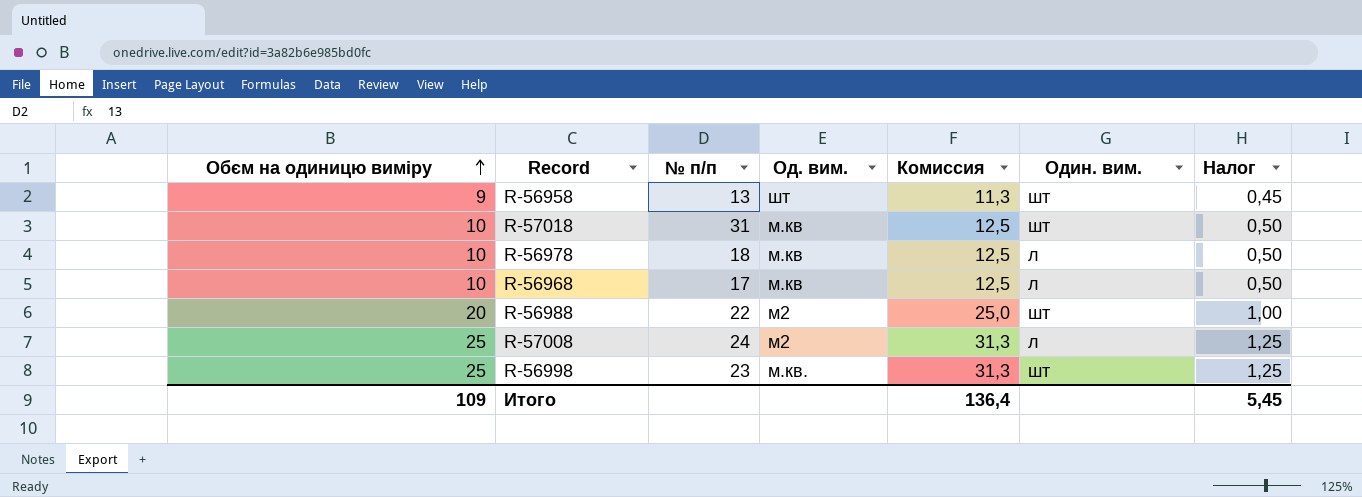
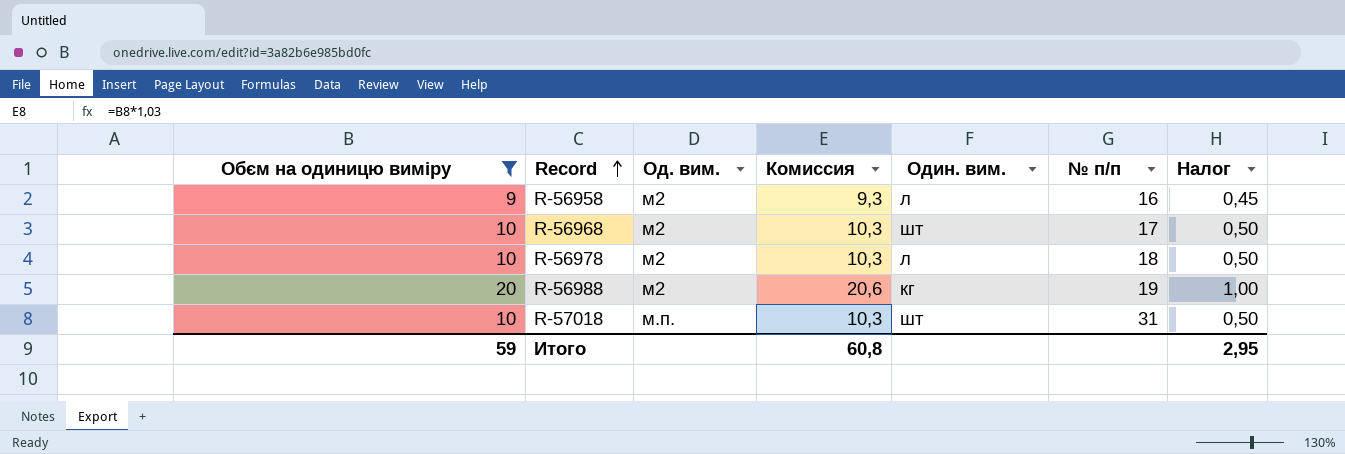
filter: none -> Обєм на одиницю виміру != 25
row order: Обєм на одиницю виміру ascending -> Record ascending
column Комиссия | formula: [Обєм на одиницю виміру] * 1,25 -> [Обєм на одиницю виміру] * 1,03
column № п/п | position: 3 -> 6
R-56958 | Од. вим.: шт -> м2
R-56958 | Один. вим.: шт -> л
R-56958 | № п/п: 13 -> 16
R-56968 | Од. вим.: м.кв -> м2
R-56968 | Один. вим.: л -> шт
R-56978 | Од. вим.: м.кв -> м2
R-56988 | Один. вим.: шт -> кг
R-56988 | № п/п: 22 -> 19
R-57018 | Од. вим.: м.кв -> м.п.
Итого | Обєм на одиницю виміру: 109 -> 59
Итого | Комиссия: 136,4 -> 60,8
Итого | Налог: 5,45 -> 2,95

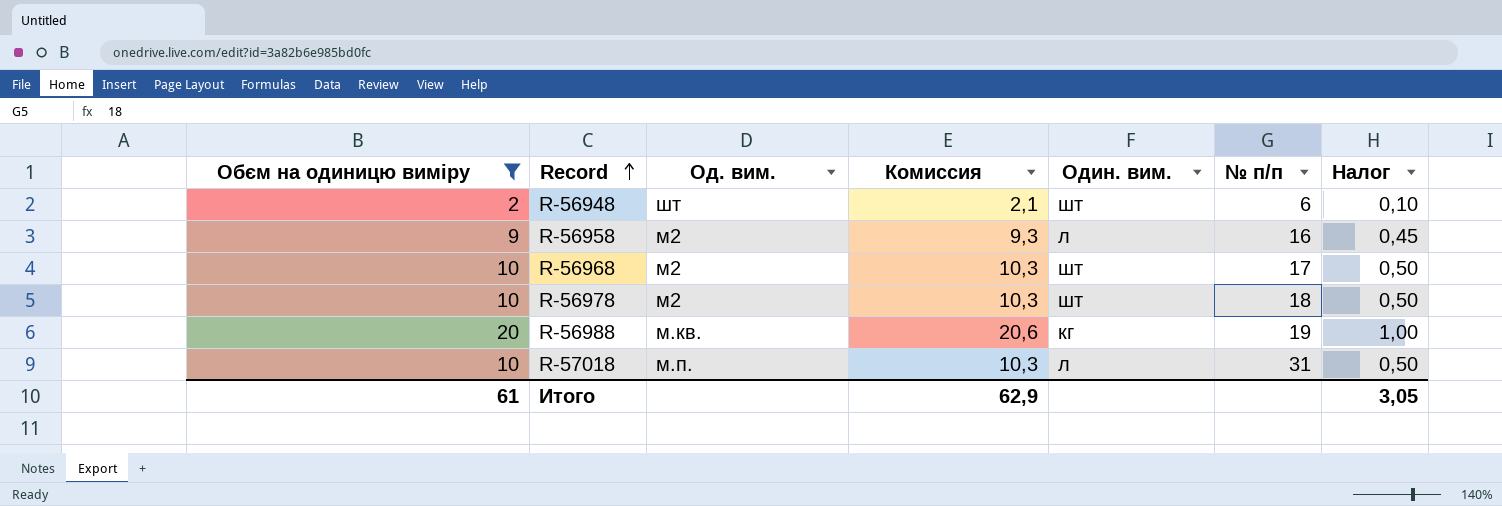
row R-56948: none -> 2 | шт | 2,1 | шт | 6 | 0,10
R-56978 | Один. вим.: л -> шт
R-56988 | Од. вим.: м2 -> м.кв.
R-57018 | Один. вим.: шт -> л
Итого | Обєм на одиницю виміру: 59 -> 61
Итого | Комиссия: 60,8 -> 62,9
Итого | Налог: 2,95 -> 3,05

